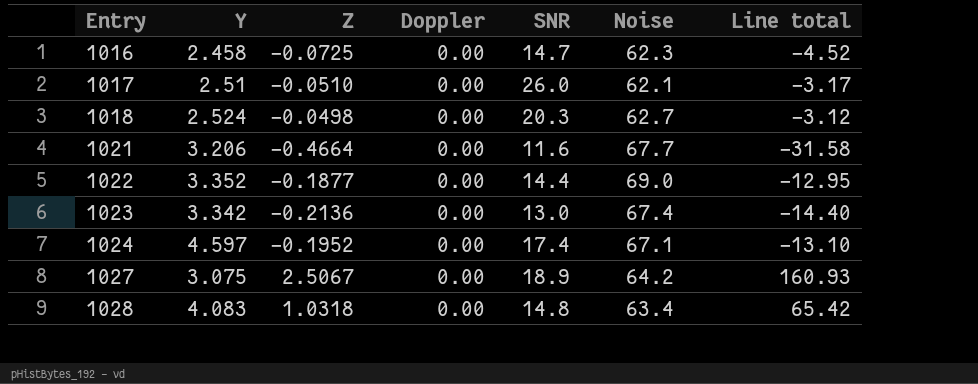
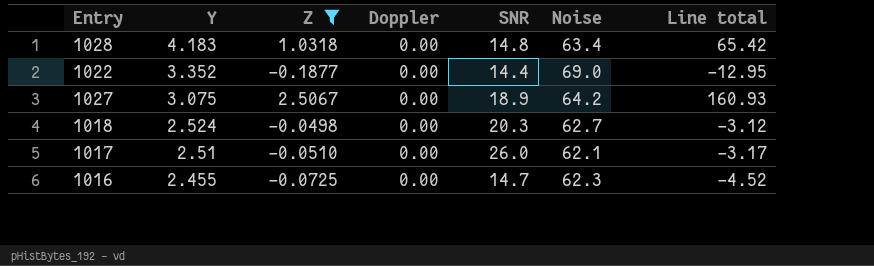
filter: none -> Z >= -0.1877
row order: Entry ascending -> Y descending
1028 | Y: 4.083 -> 4.183
1016 | Y: 2.458 -> 2.455

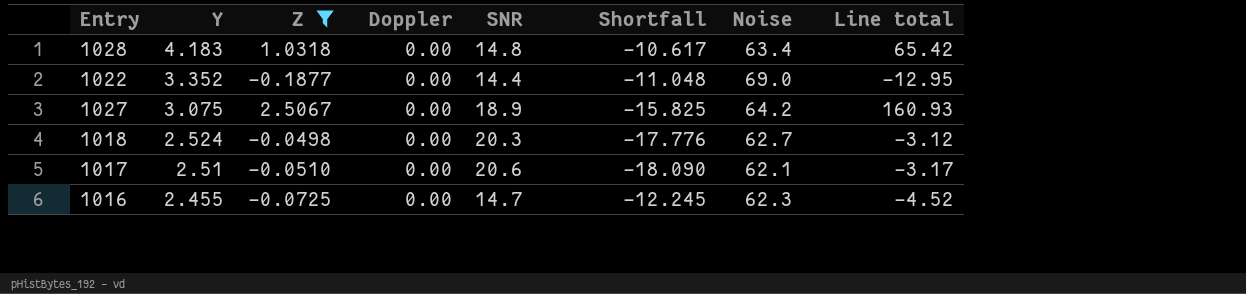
column Shortfall | formula: none -> [Y] - [SNR]
1017 | SNR: 26.0 -> 20.6

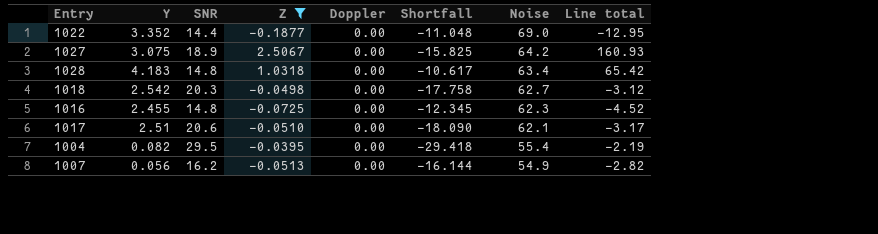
row order: Y descending -> Noise descending
column SNR | position: 5 -> 3
1018 | Y: 2.524 -> 2.542
1018 | Shortfall: -17.776 -> -17.758
1016 | SNR: 14.7 -> 14.8
1016 | Shortfall: -12.245 -> -12.345
row 1004: none -> 0.082 | 29.5 | -0.0395 | 0.00 | -29.418 | 55.4 | -2.19
row 1007: none -> 0.056 | 16.2 | -0.0513 | 0.00 | -16.144 | 54.9 | -2.82

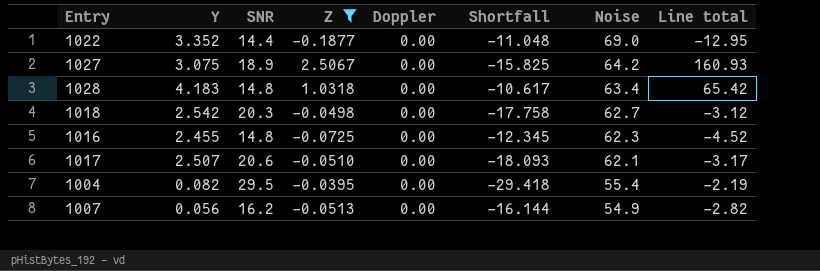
1017 | Y: 2.51 -> 2.507
1017 | Shortfall: -18.090 -> -18.093

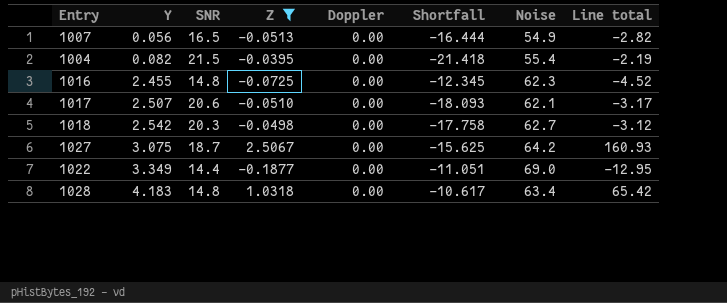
row order: Noise descending -> Y ascending
1007 | SNR: 16.2 -> 16.5
1007 | Shortfall: -16.144 -> -16.444
1004 | SNR: 29.5 -> 21.5
1004 | Shortfall: -29.418 -> -21.418
1027 | SNR: 18.9 -> 18.7
1027 | Shortfall: -15.825 -> -15.625
1022 | Y: 3.352 -> 3.349
1022 | Shortfall: -11.048 -> -11.051

